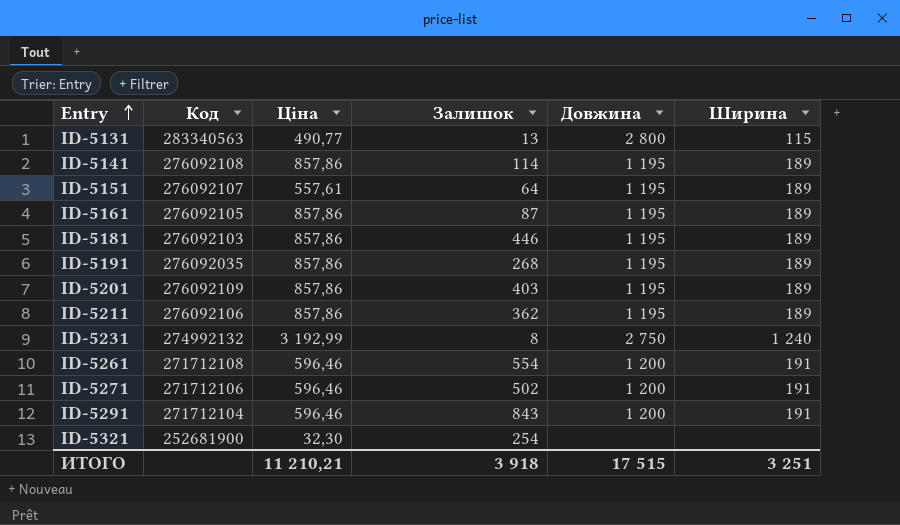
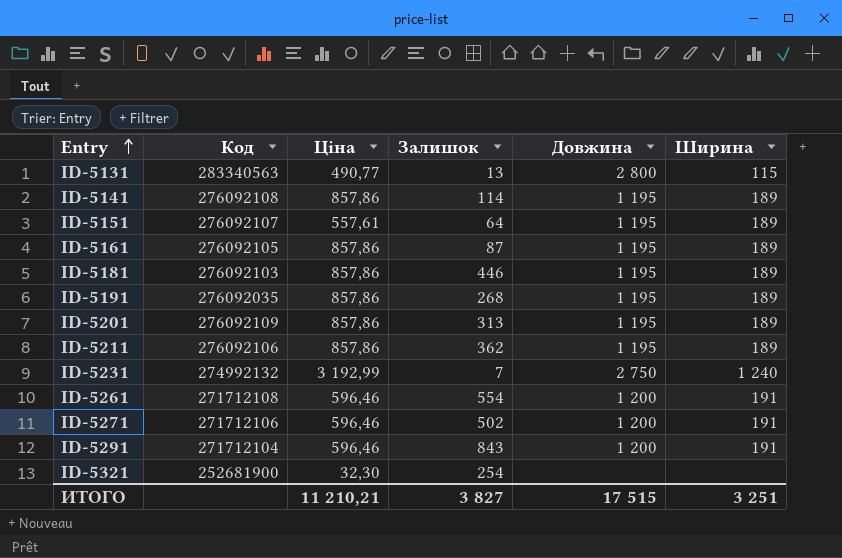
ID-5201 | Залишок: 403 -> 313
ID-5231 | Залишок: 8 -> 7
ИТОГО | Залишок: 3 918 -> 3 827

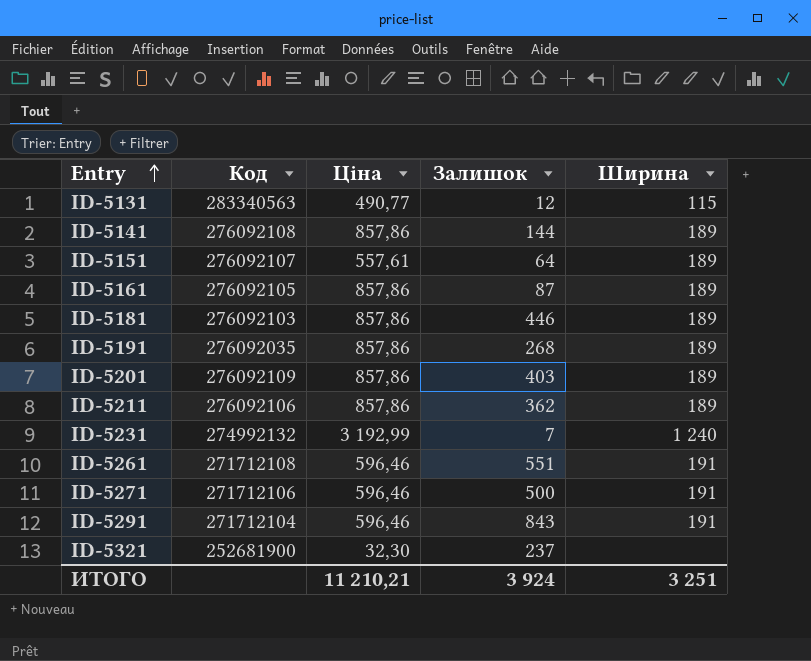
column Довжина | position: 5 -> none
ID-5131 | Залишок: 13 -> 12
ID-5141 | Залишок: 114 -> 144
ID-5201 | Залишок: 313 -> 403
ID-5261 | Залишок: 554 -> 551
ID-5271 | Залишок: 502 -> 500
ID-5321 | Залишок: 254 -> 237
ИТОГО | Залишок: 3 827 -> 3 924

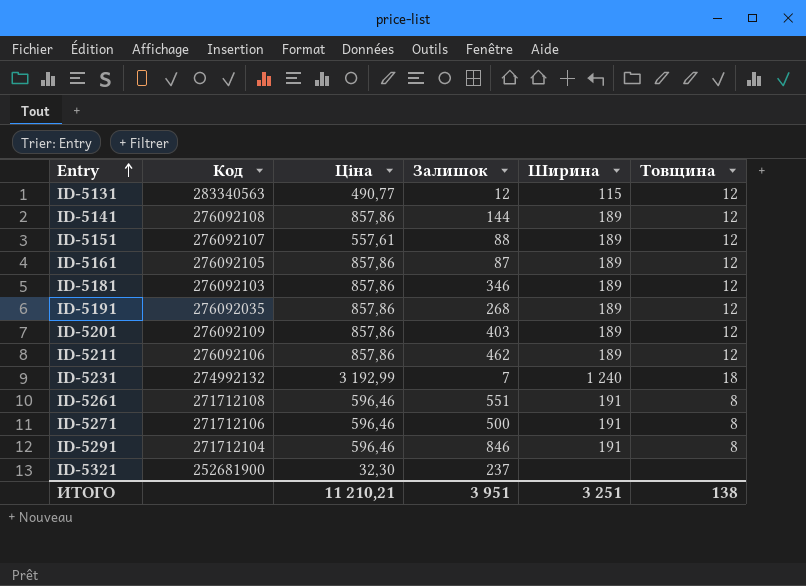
column Товщина | position: none -> 6
ID-5151 | Залишок: 64 -> 88
ID-5181 | Залишок: 446 -> 346
ID-5211 | Залишок: 362 -> 462
ID-5291 | Залишок: 843 -> 846
ИТОГО | Залишок: 3 924 -> 3 951

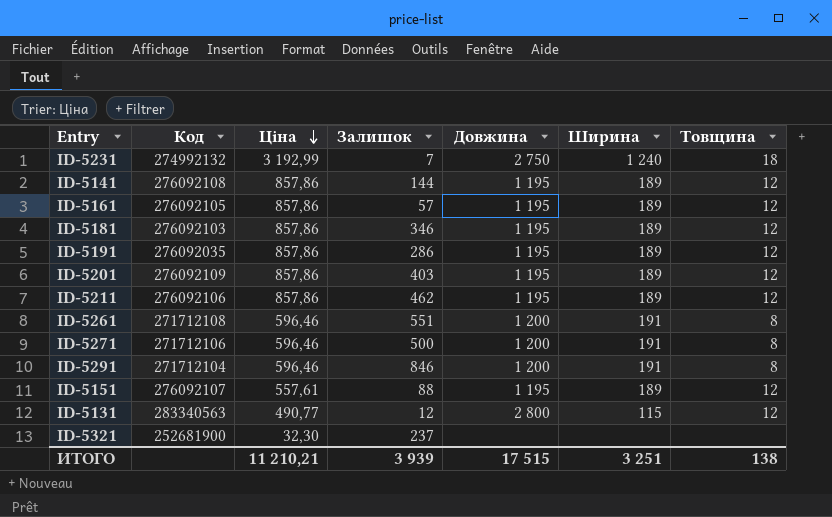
row order: Entry ascending -> Ціна descending
column Довжина | position: none -> 5
ID-5161 | Залишок: 87 -> 57
ID-5191 | Залишок: 268 -> 286
ИТОГО | Залишок: 3 951 -> 3 939

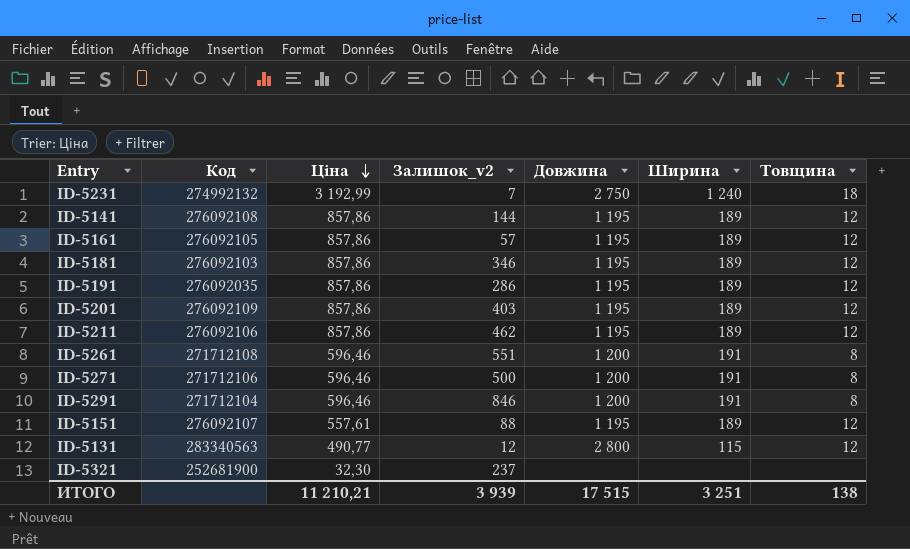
column name: Залишок -> Залишок_v2

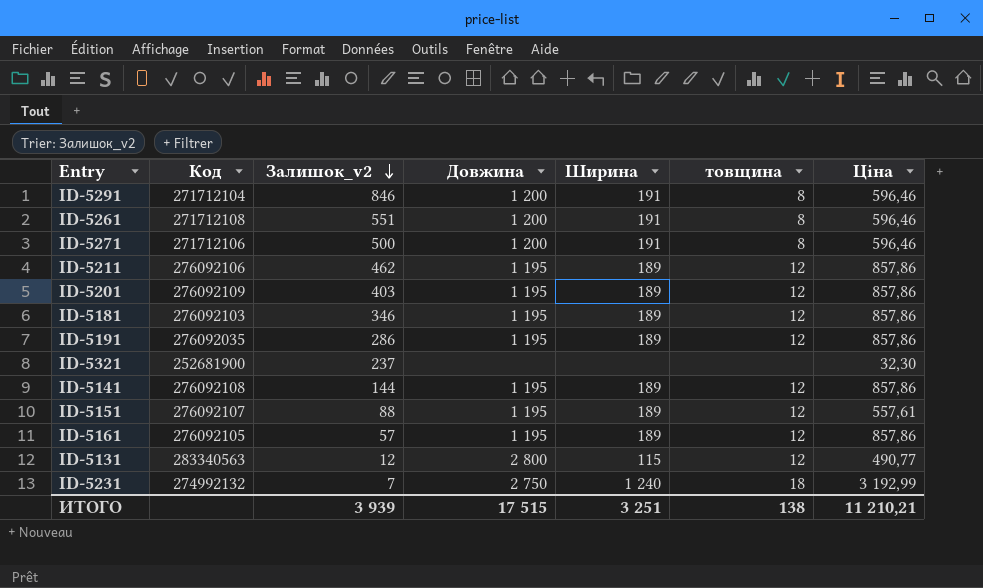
row order: Ціна descending -> Залишок_v2 descending
column name: Товщина -> товщина
column Ціна | position: 3 -> 7

